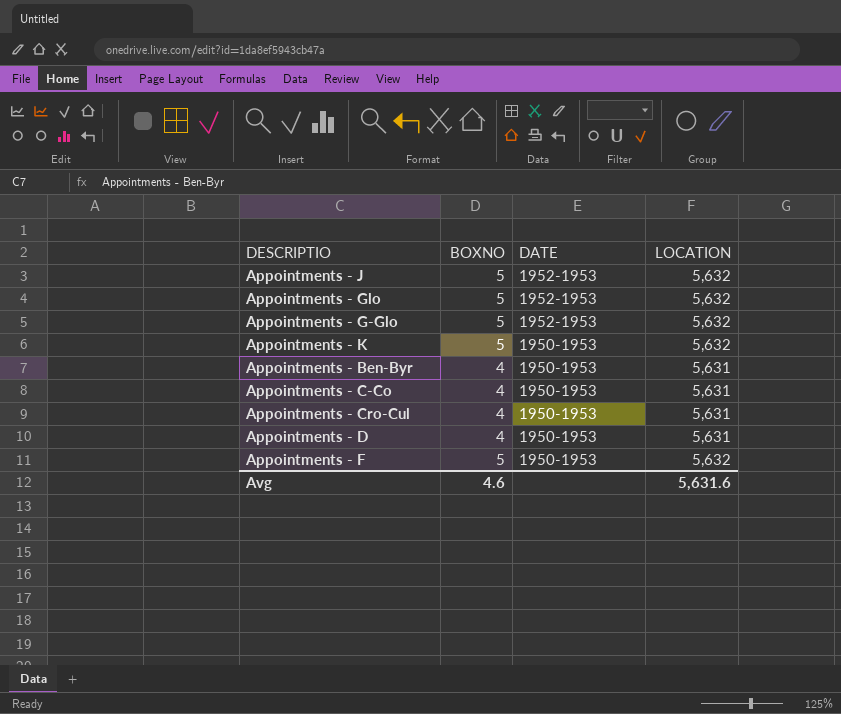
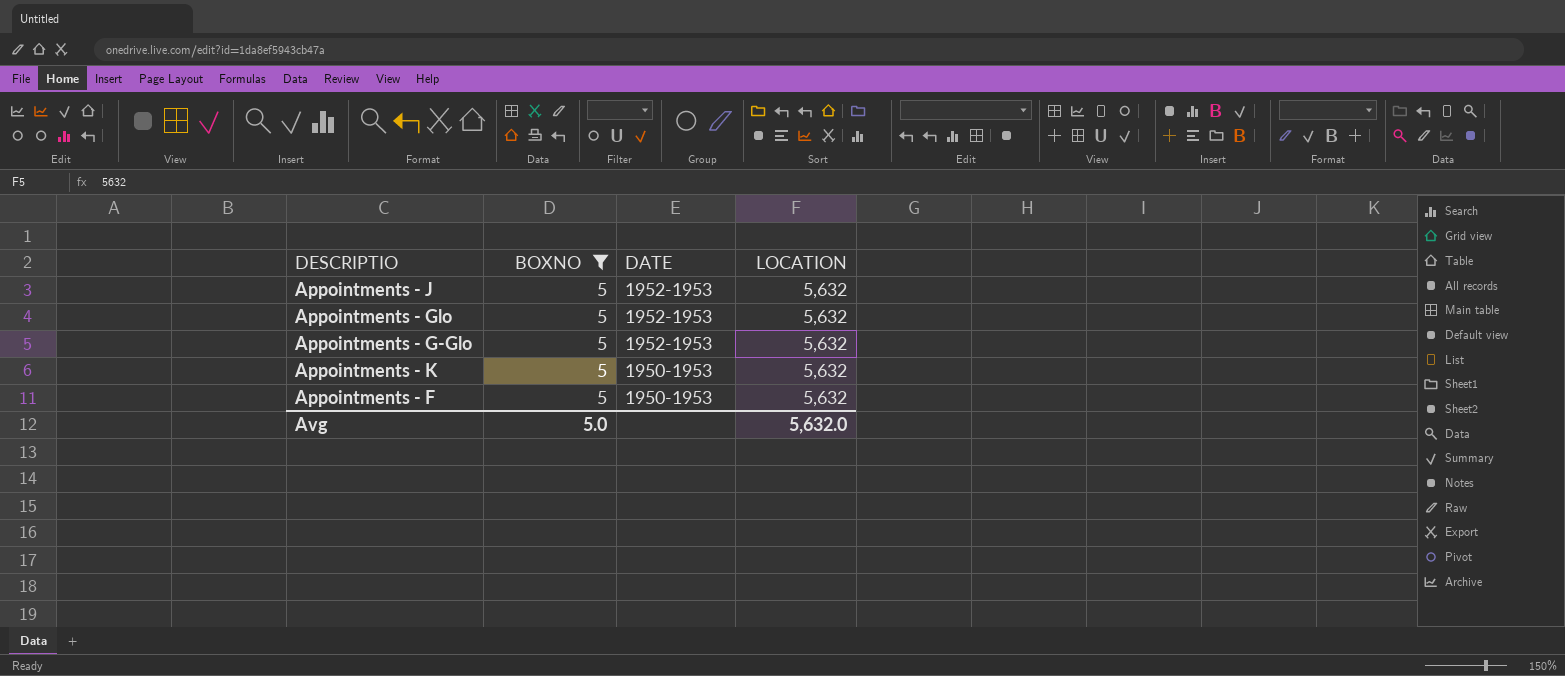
filter: none -> BOXNO = 5
Avg | BOXNO: 4.6 -> 5.0
Avg | LOCATION: 5,631.6 -> 5,632.0

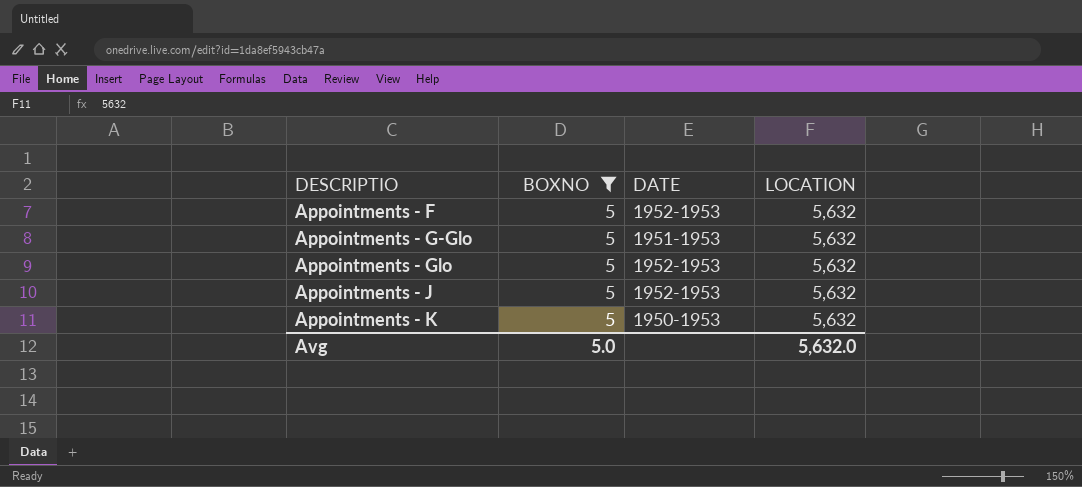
row order: DATE descending -> DESCRIPTIO ascending
Appointments - F | DATE: 1950-1953 -> 1952-1953
Appointments - G-Glo | DATE: 1952-1953 -> 1951-1953

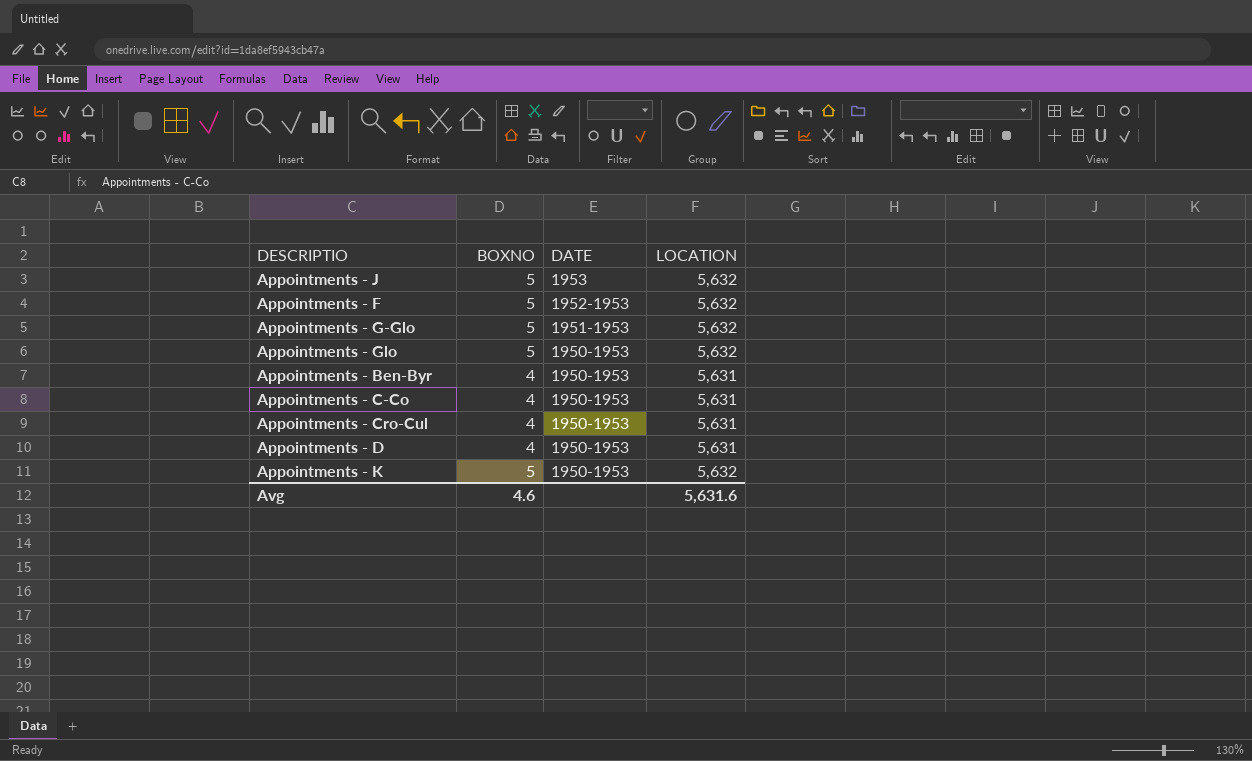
filter: BOXNO = 5 -> none
row order: DESCRIPTIO ascending -> DATE descending
Appointments - J | DATE: 1952-1953 -> 1953
Appointments - Glo | DATE: 1952-1953 -> 1950-1953
Avg | BOXNO: 5.0 -> 4.6
Avg | LOCATION: 5,632.0 -> 5,631.6

